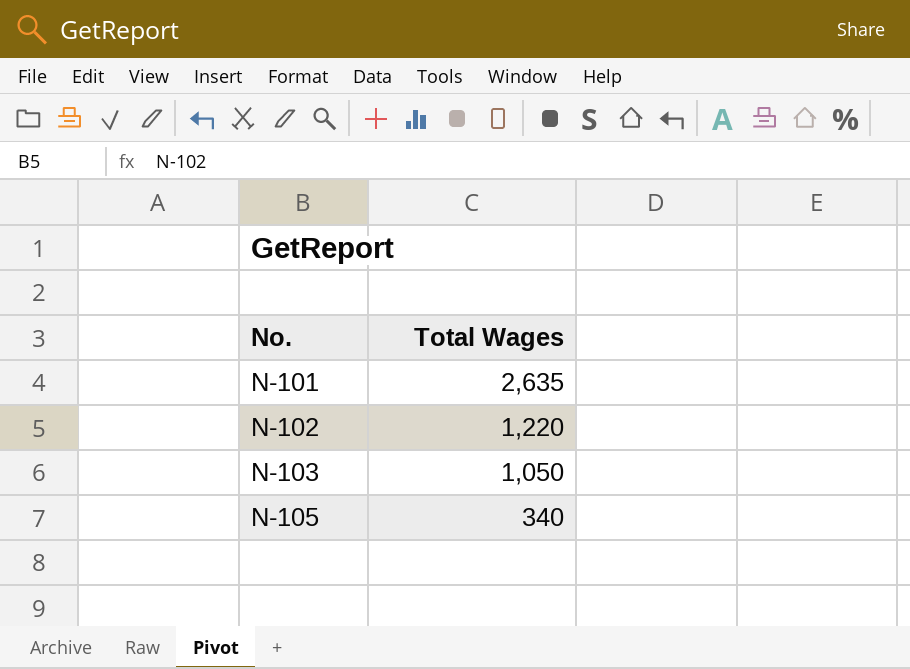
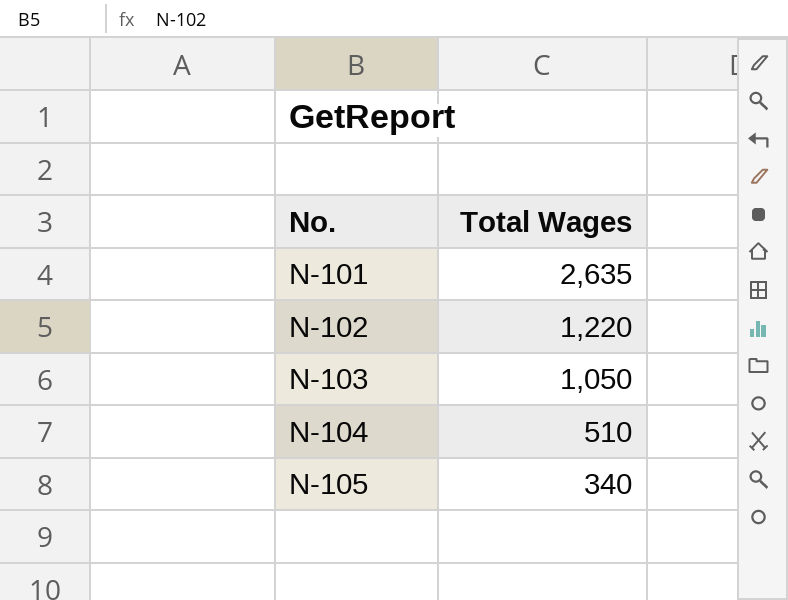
row N-104: none -> 510

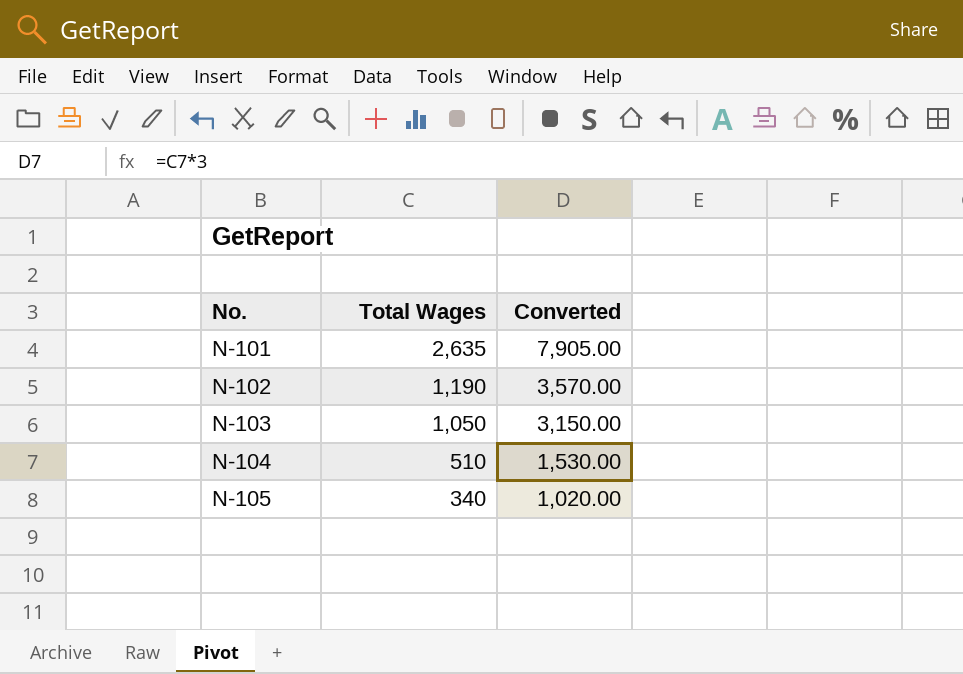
column Converted | formula: none -> [Total Wages] * 3
N-102 | Total Wages: 1,220 -> 1,190

